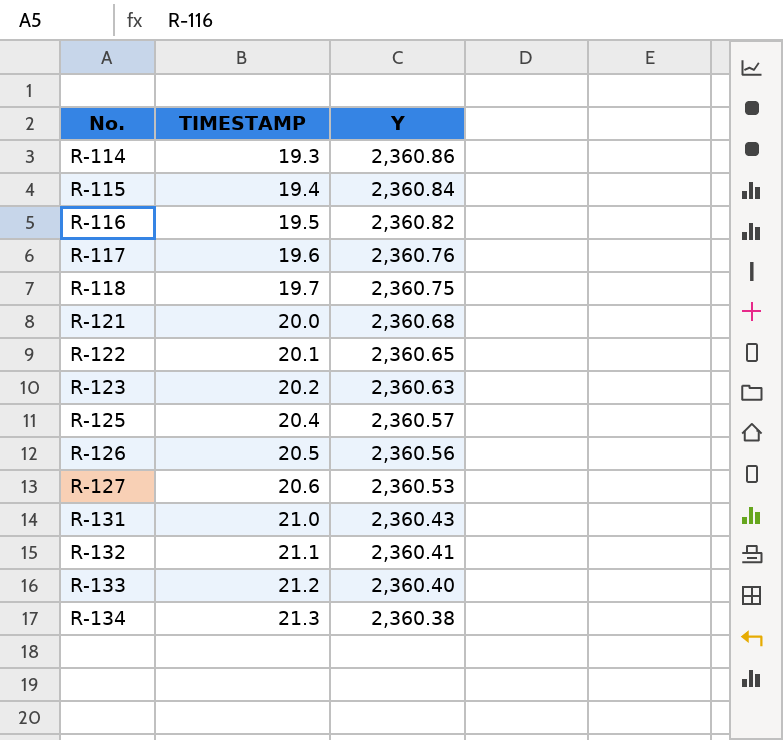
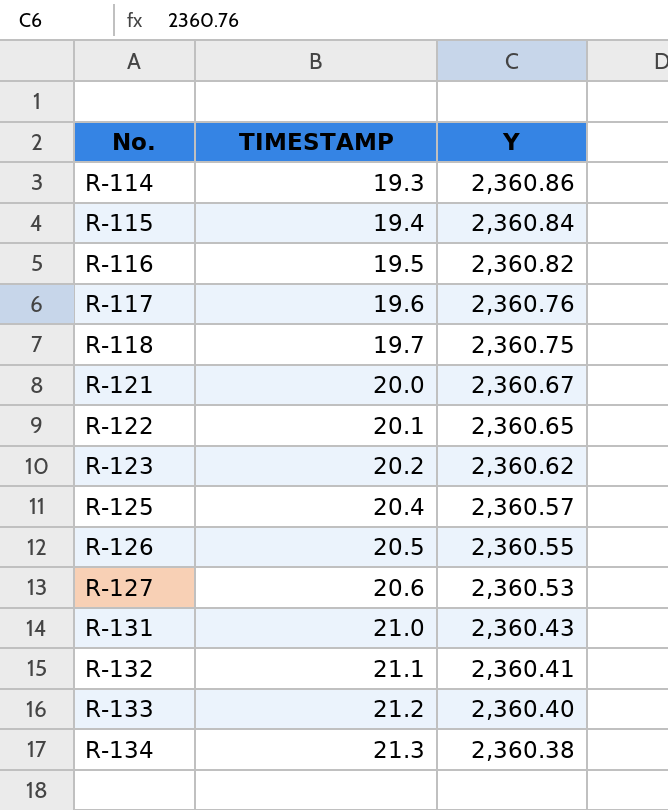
R-121 | Y: 2,360.68 -> 2,360.67
R-123 | Y: 2,360.63 -> 2,360.62
R-126 | Y: 2,360.56 -> 2,360.55

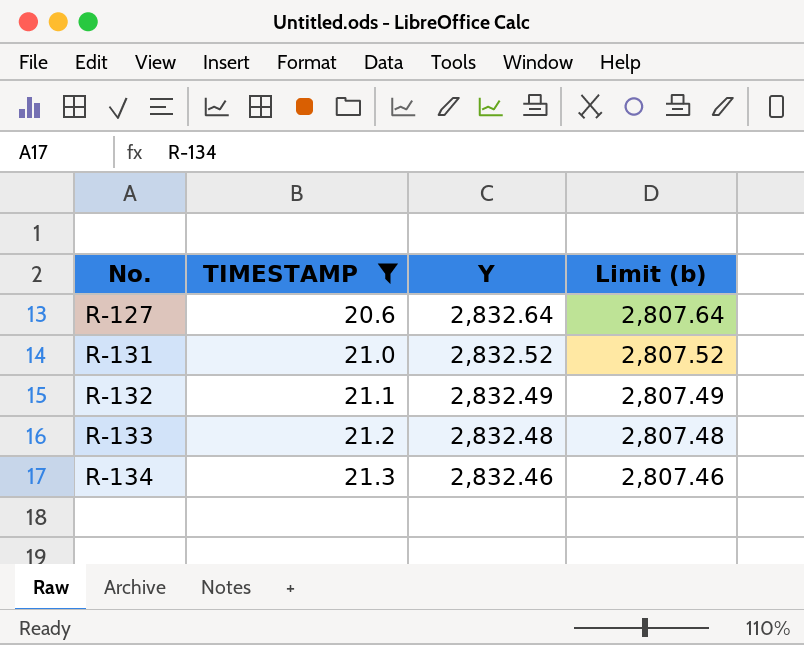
filter: none -> TIMESTAMP >= 20.6
column Limit (b) | formula: none -> [Y] - 25
R-127 | Y: 2,360.53 -> 2,832.64
R-131 | Y: 2,360.43 -> 2,832.52
R-132 | Y: 2,360.41 -> 2,832.49
R-133 | Y: 2,360.40 -> 2,832.48
R-134 | Y: 2,360.38 -> 2,832.46

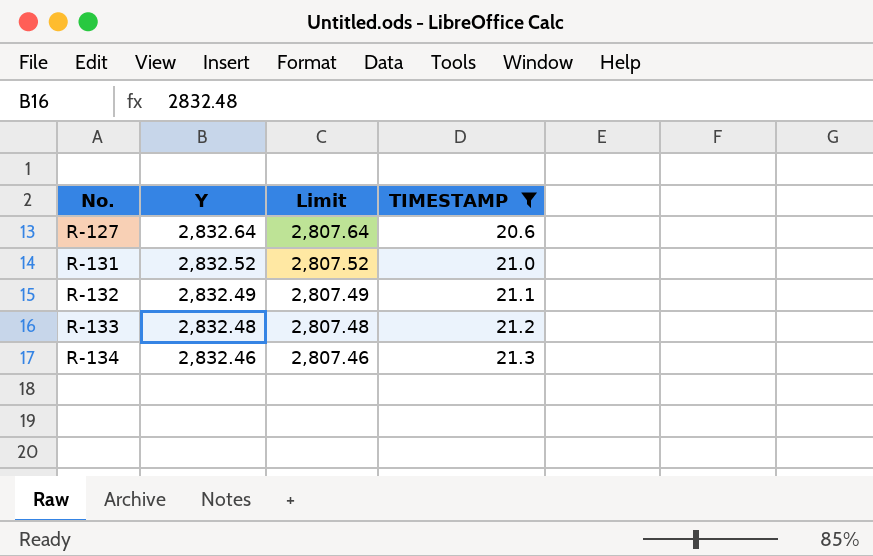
column name: Limit (b) -> Limit
column TIMESTAMP | position: 2 -> 4

